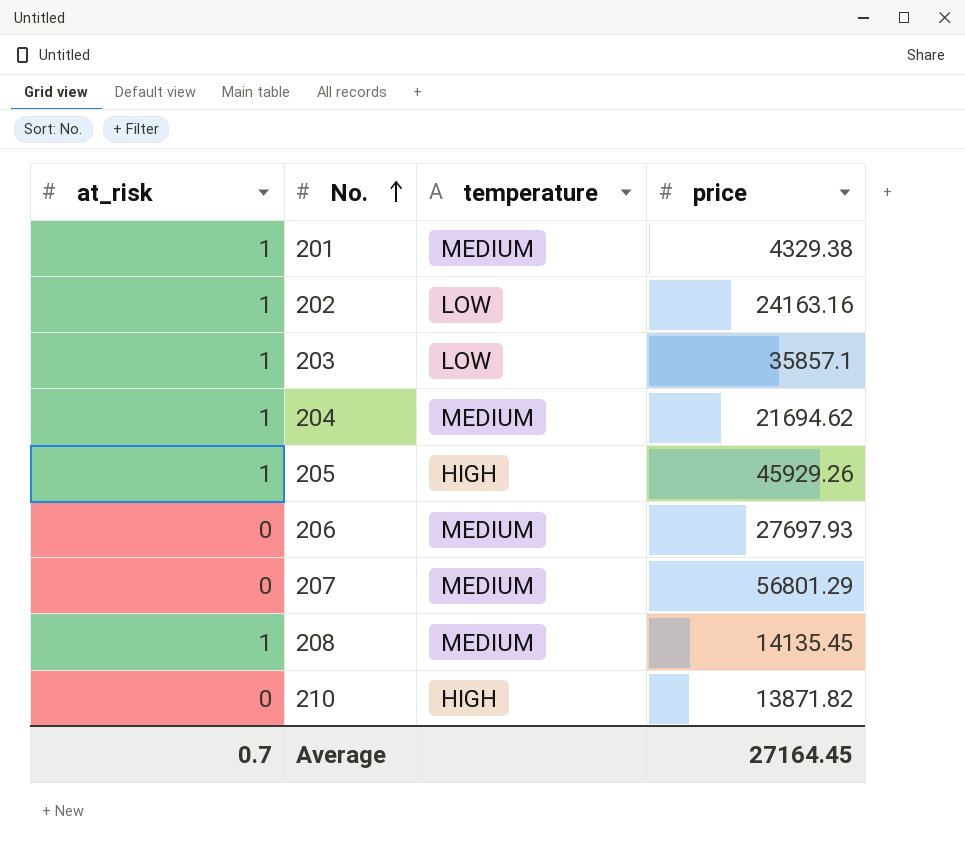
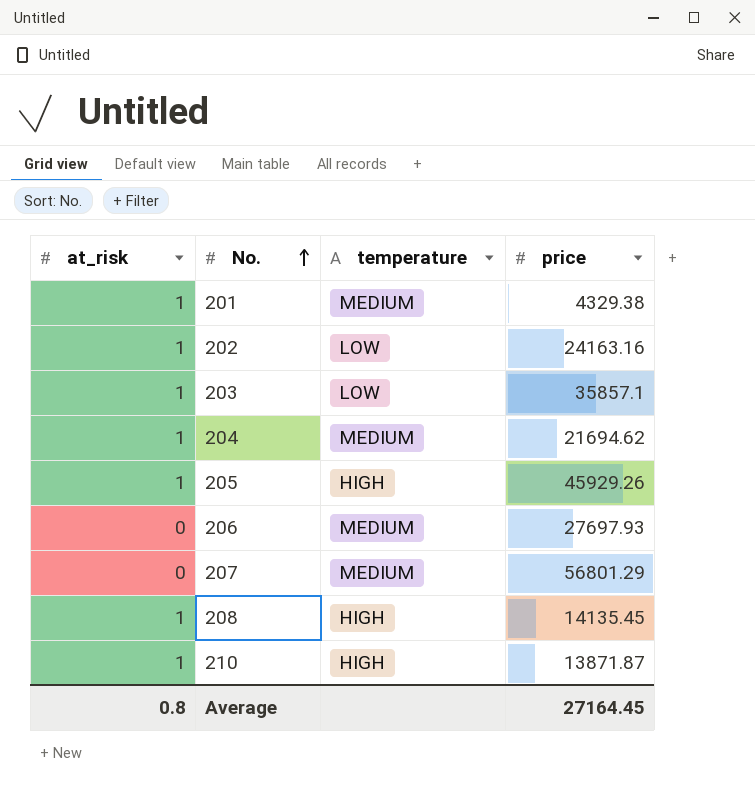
208 | temperature: MEDIUM -> HIGH
210 | at_risk: 0 -> 1
210 | price: 13871.82 -> 13871.87
Average | at_risk: 0.7 -> 0.8

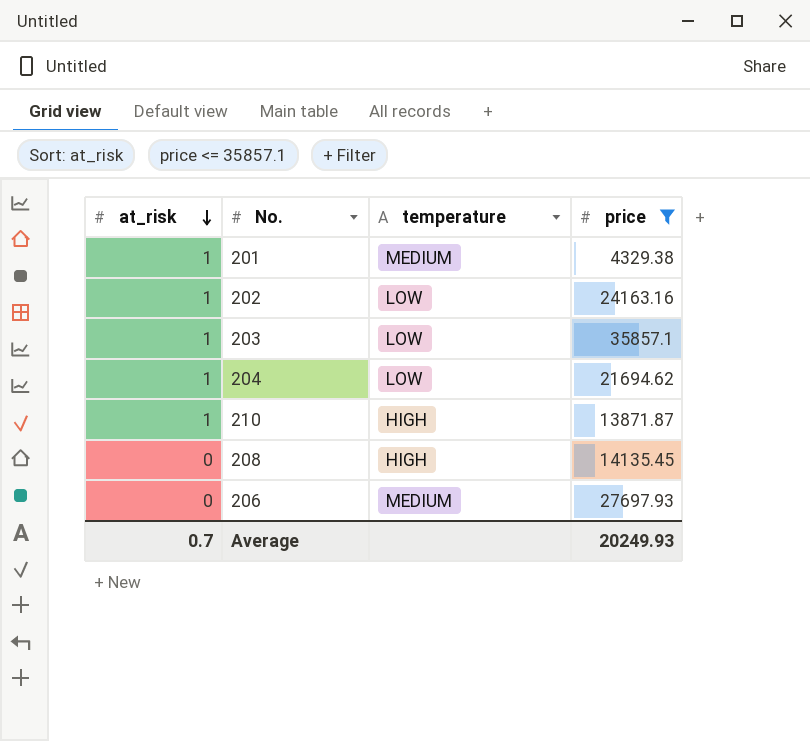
filter: none -> price <= 35857.1
row order: No. ascending -> at_risk descending
204 | temperature: MEDIUM -> LOW
208 | at_risk: 1 -> 0
Average | at_risk: 0.8 -> 0.7
Average | price: 27164.45 -> 20249.93

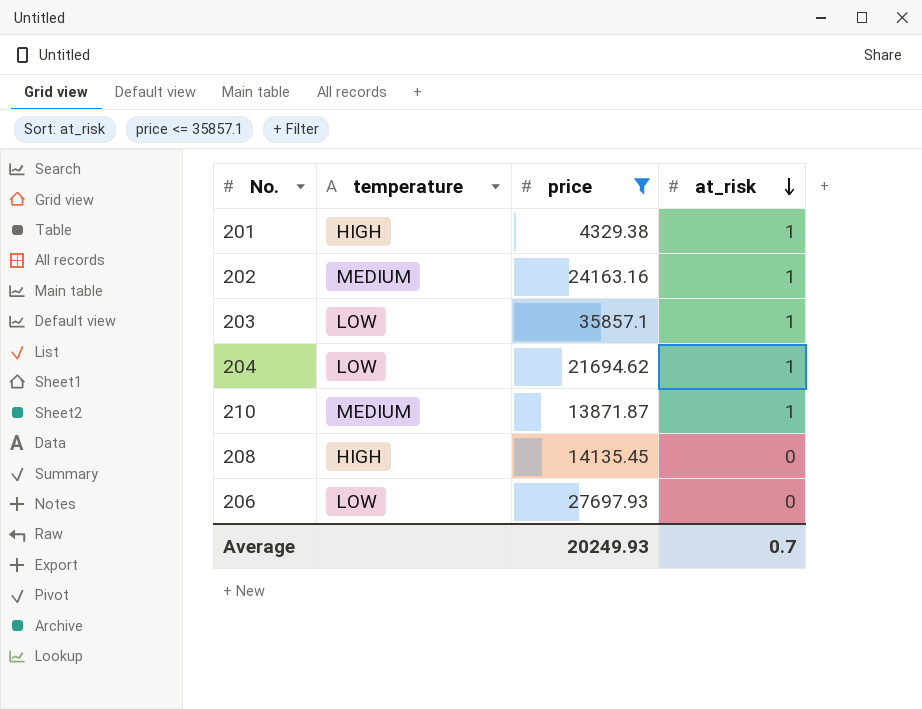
column at_risk | position: 1 -> 4
201 | temperature: MEDIUM -> HIGH
202 | temperature: LOW -> MEDIUM
210 | temperature: HIGH -> MEDIUM
206 | temperature: MEDIUM -> LOW

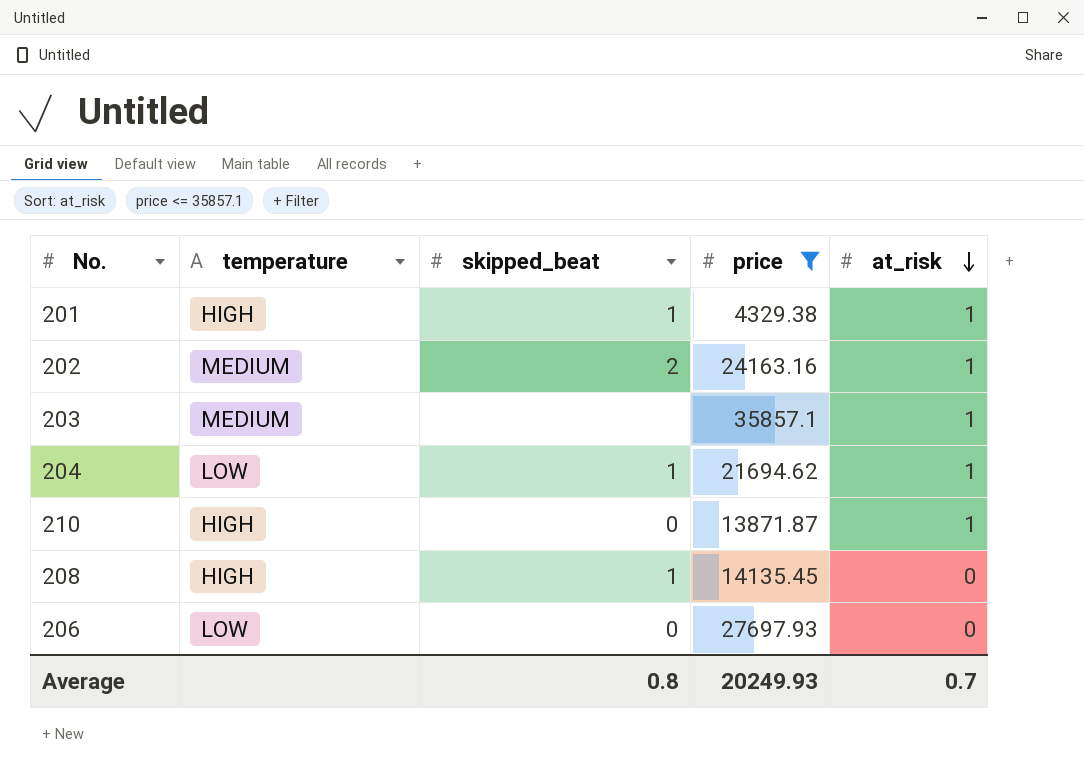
column skipped_beat | position: none -> 3
203 | temperature: LOW -> MEDIUM
210 | temperature: MEDIUM -> HIGH

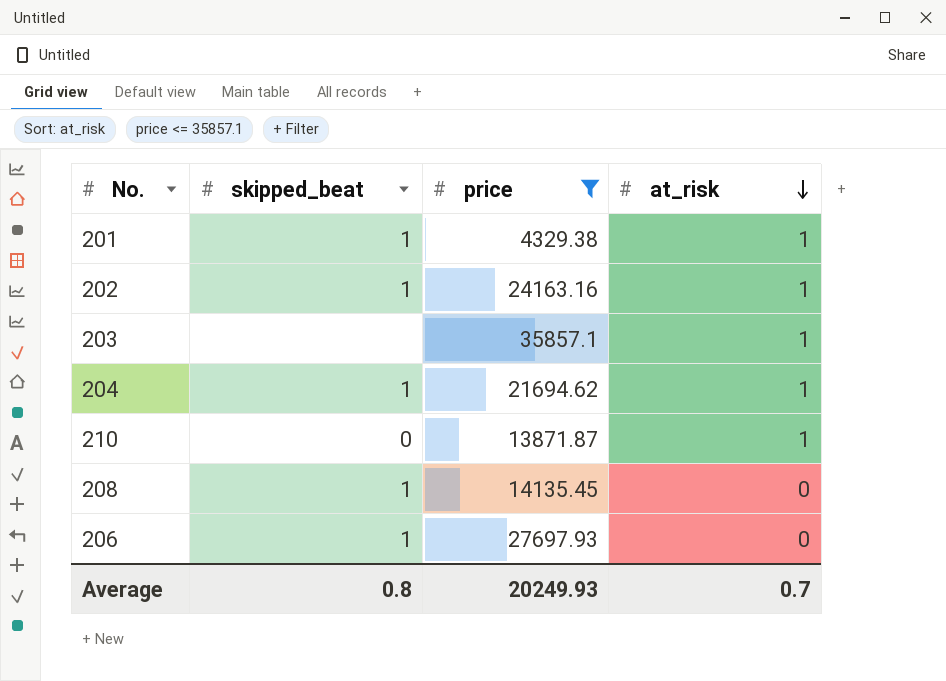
column temperature | position: 2 -> none
202 | skipped_beat: 2 -> 1
206 | skipped_beat: 0 -> 1

